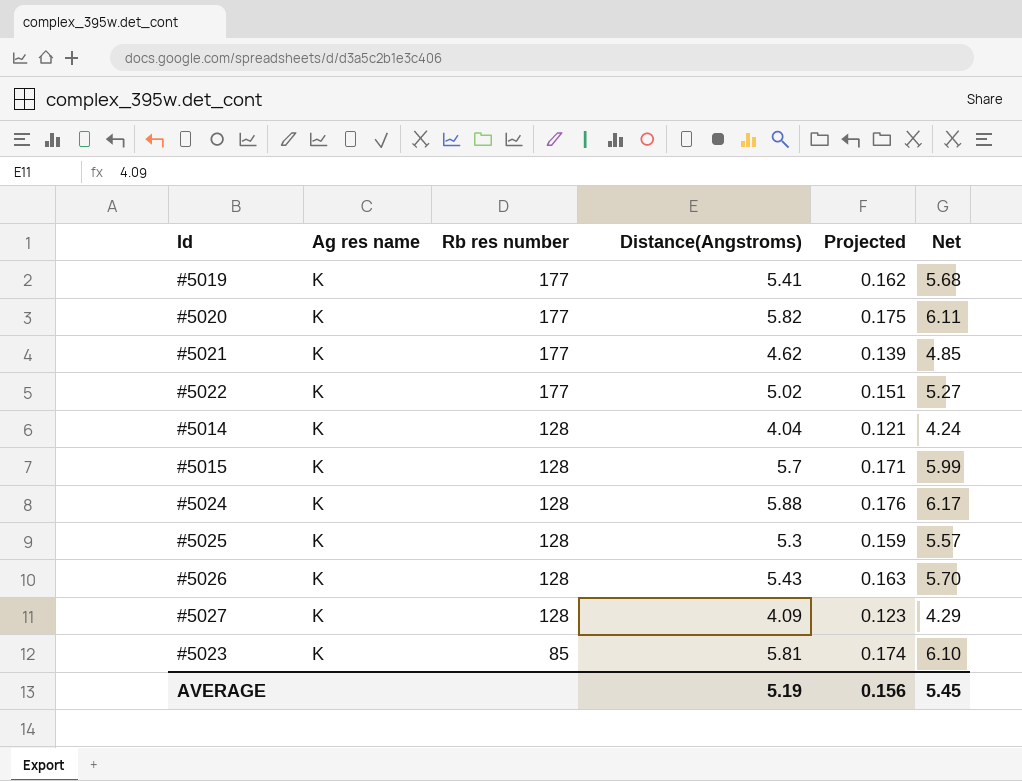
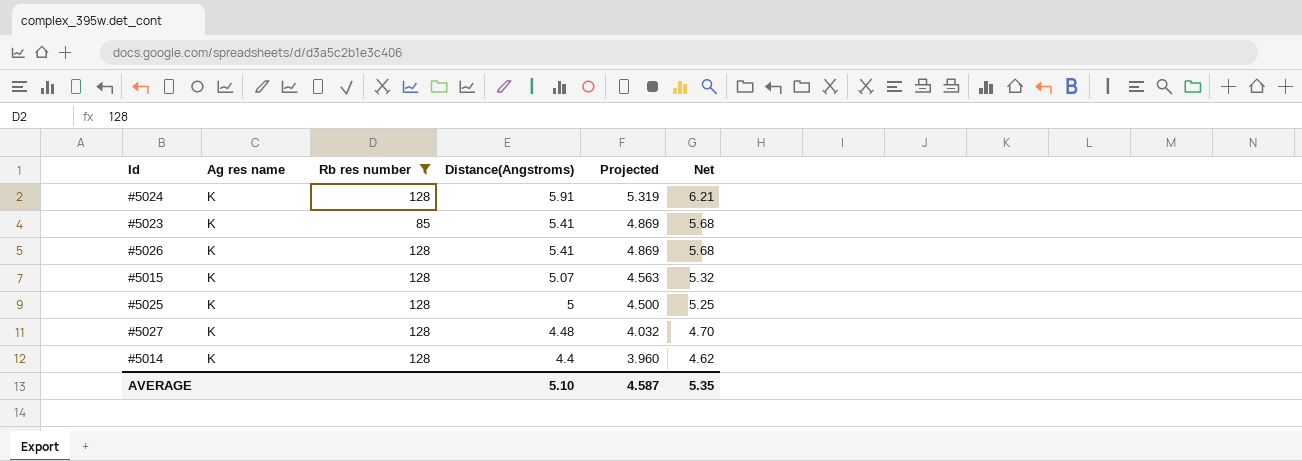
filter: none -> Rb res number != 177
row order: Rb res number descending -> Distance(Angstroms) descending
column Projected | formula: [Distance(Angstroms)] * 0.03 -> [Distance(Angstroms)] * 0.9
#5024 | Distance(Angstroms): 5.88 -> 5.91
#5024 | Net: 6.17 -> 6.21
#5023 | Distance(Angstroms): 5.81 -> 5.41
#5023 | Net: 6.10 -> 5.68
#5026 | Distance(Angstroms): 5.43 -> 5.41
#5026 | Net: 5.70 -> 5.68
#5015 | Distance(Angstroms): 5.7 -> 5.07
#5015 | Net: 5.99 -> 5.32
#5025 | Distance(Angstroms): 5.3 -> 5
#5025 | Net: 5.57 -> 5.25
#5027 | Distance(Angstroms): 4.09 -> 4.48
#5027 | Net: 4.29 -> 4.70
#5014 | Distance(Angstroms): 4.04 -> 4.4
#5014 | Net: 4.24 -> 4.62
AVERAGE | Distance(Angstroms): 5.19 -> 5.10
AVERAGE | Projected: 0.156 -> 4.587
AVERAGE | Net: 5.45 -> 5.35

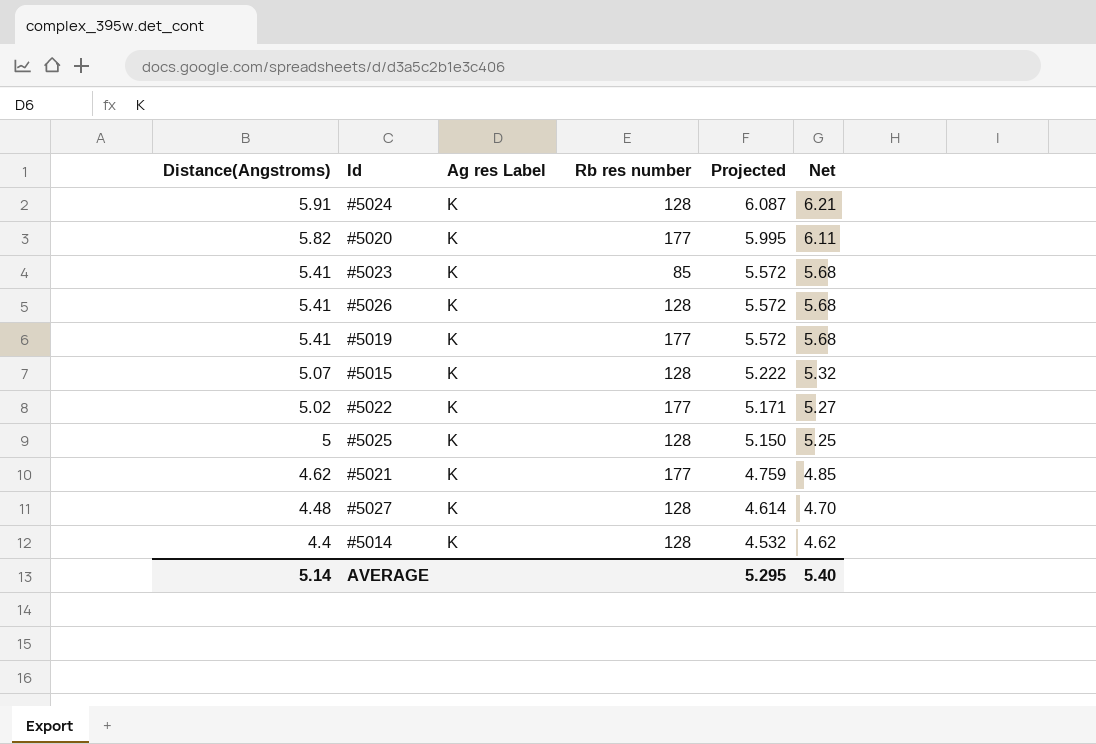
filter: Rb res number != 177 -> none
column Distance(Angstroms) | position: 4 -> 1
column name: Ag res name -> Ag res Label
column Projected | formula: [Distance(Angstroms)] * 0.9 -> [Distance(Angstroms)] * 1.03
AVERAGE | Distance(Angstroms): 5.10 -> 5.14
AVERAGE | Projected: 4.587 -> 5.295
AVERAGE | Net: 5.35 -> 5.40

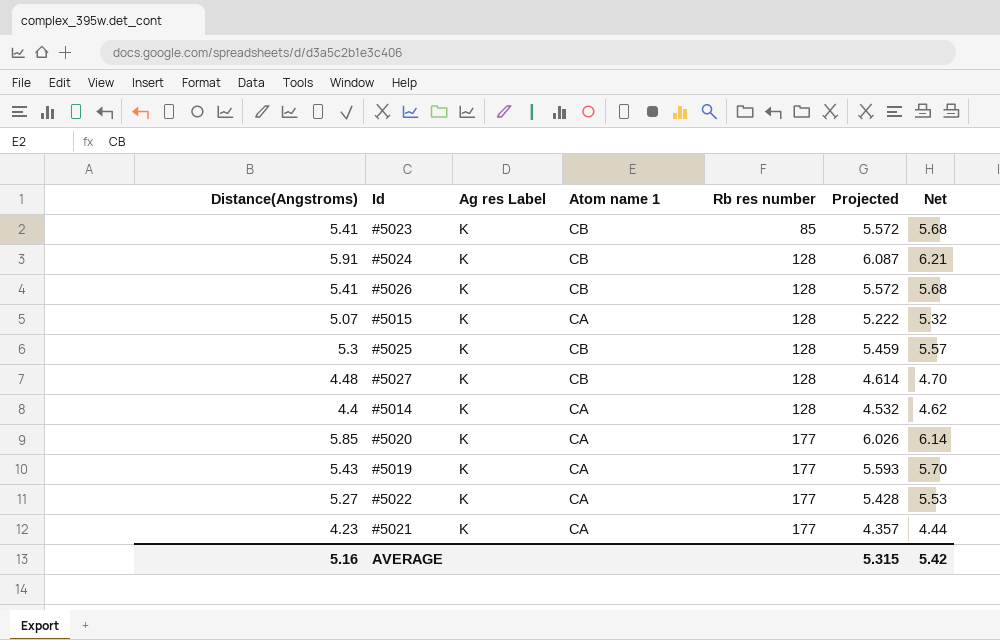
row order: Distance(Angstroms) descending -> Rb res number ascending
column Atom name 1 | position: none -> 4
#5025 | Distance(Angstroms): 5 -> 5.3
#5025 | Projected: 5.150 -> 5.459
#5025 | Net: 5.25 -> 5.57
#5020 | Distance(Angstroms): 5.82 -> 5.85
#5020 | Projected: 5.995 -> 6.026
#5020 | Net: 6.11 -> 6.14
#5019 | Distance(Angstroms): 5.41 -> 5.43
#5019 | Projected: 5.572 -> 5.593
#5019 | Net: 5.68 -> 5.70
#5022 | Distance(Angstroms): 5.02 -> 5.27
#5022 | Projected: 5.171 -> 5.428
#5022 | Net: 5.27 -> 5.53
#5021 | Distance(Angstroms): 4.62 -> 4.23
#5021 | Projected: 4.759 -> 4.357
#5021 | Net: 4.85 -> 4.44
AVERAGE | Distance(Angstroms): 5.14 -> 5.16
AVERAGE | Projected: 5.295 -> 5.315
AVERAGE | Net: 5.40 -> 5.42

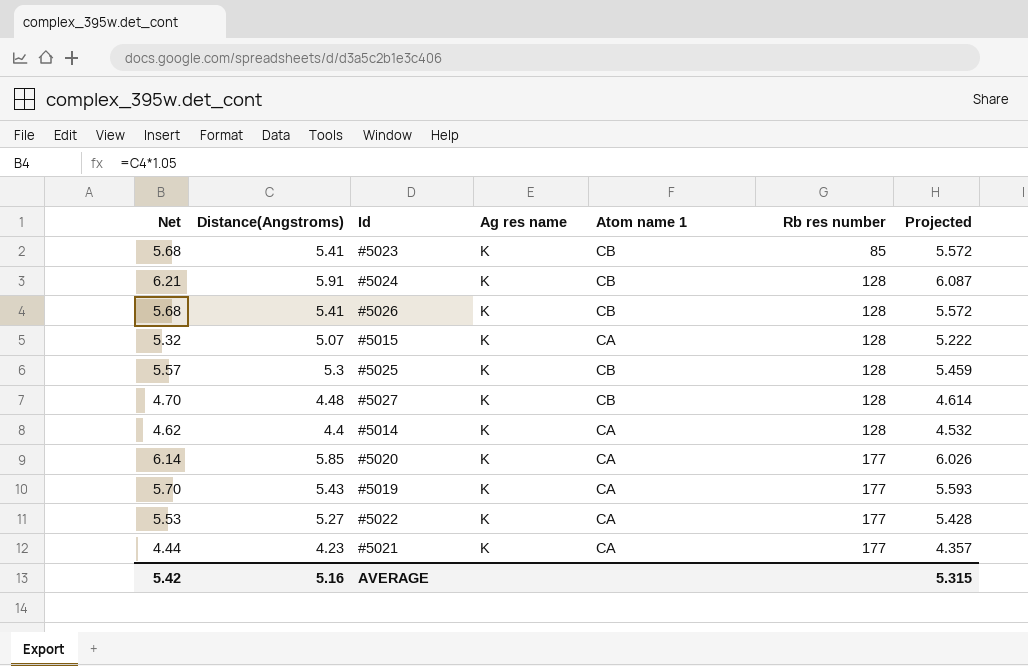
column Net | position: 7 -> 1
column name: Ag res Label -> Ag res name

